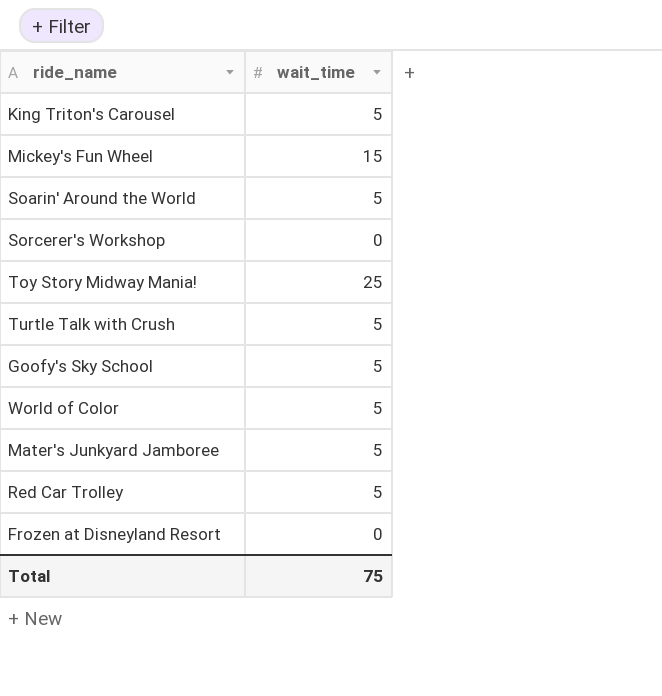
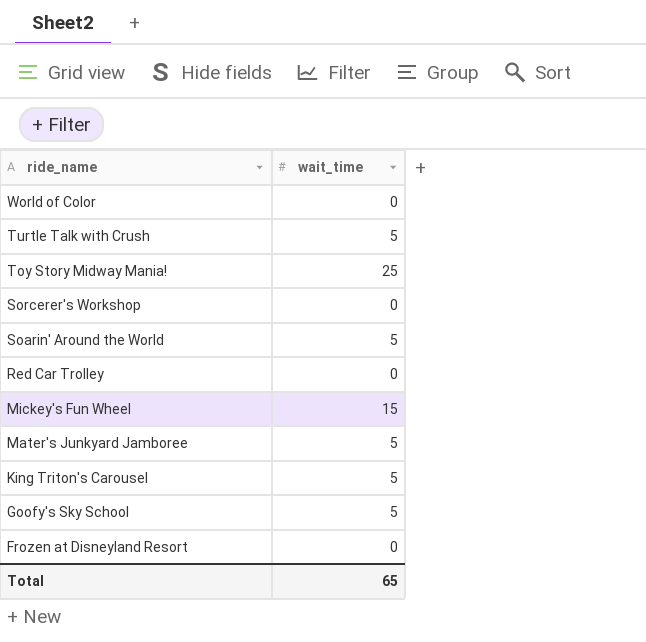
row order: none -> ride_name descending
World of Color | wait_time: 5 -> 0
Red Car Trolley | wait_time: 5 -> 0
Total | wait_time: 75 -> 65

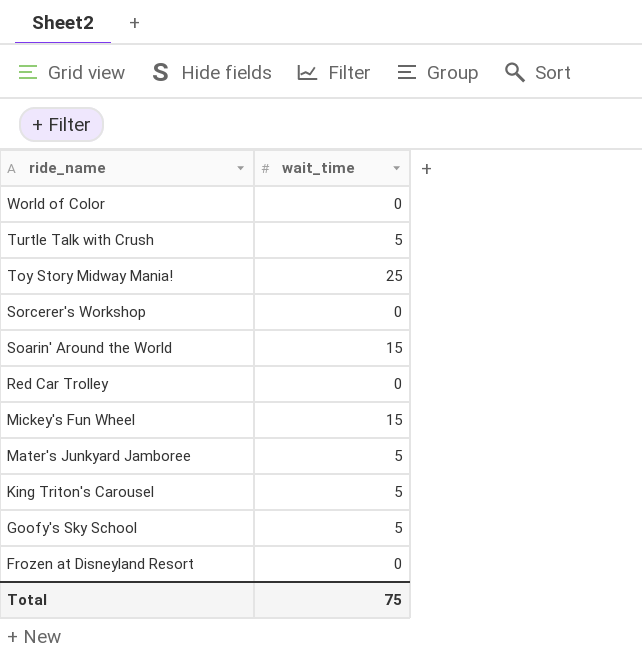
Soarin' Around the World | wait_time: 5 -> 15
Total | wait_time: 65 -> 75

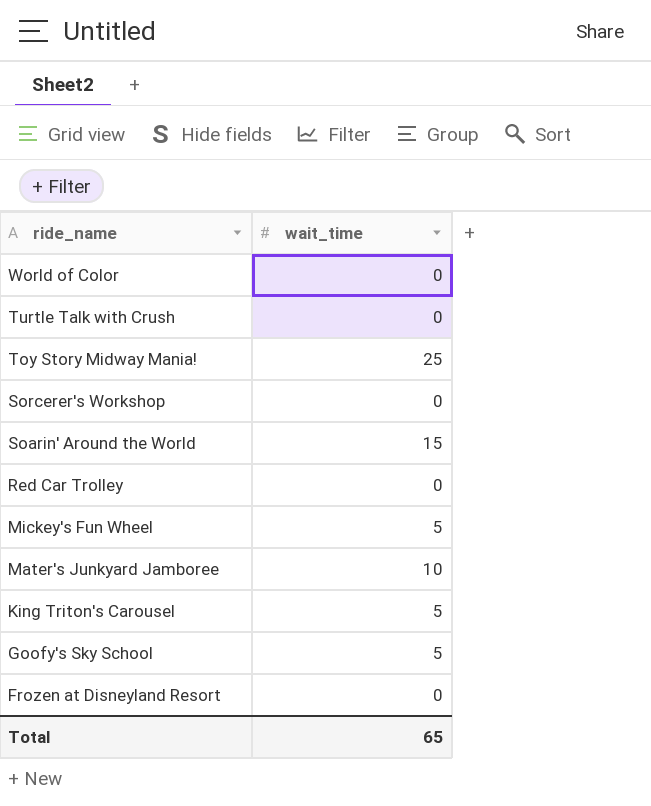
Turtle Talk with Crush | wait_time: 5 -> 0
Mickey's Fun Wheel | wait_time: 15 -> 5
Mater's Junkyard Jamboree | wait_time: 5 -> 10
Total | wait_time: 75 -> 65

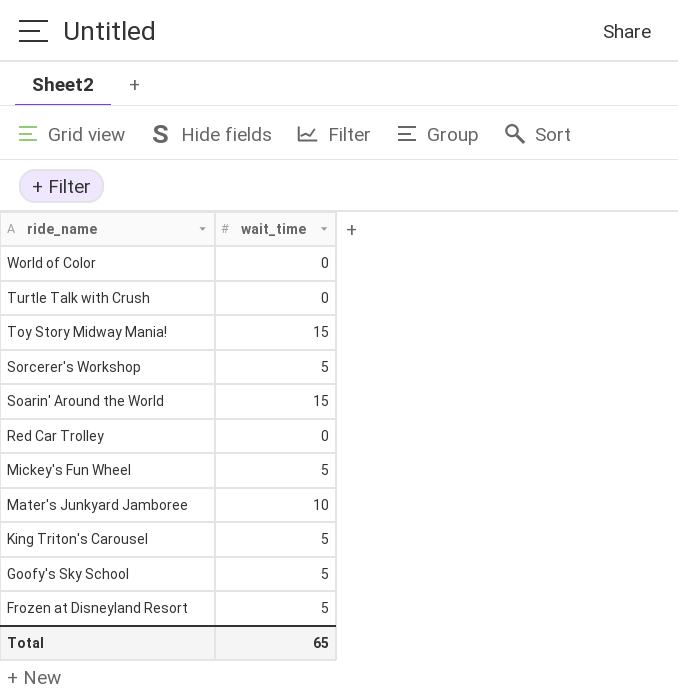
Toy Story Midway Mania! | wait_time: 25 -> 15
Sorcerer's Workshop | wait_time: 0 -> 5
Frozen at Disneyland Resort | wait_time: 0 -> 5

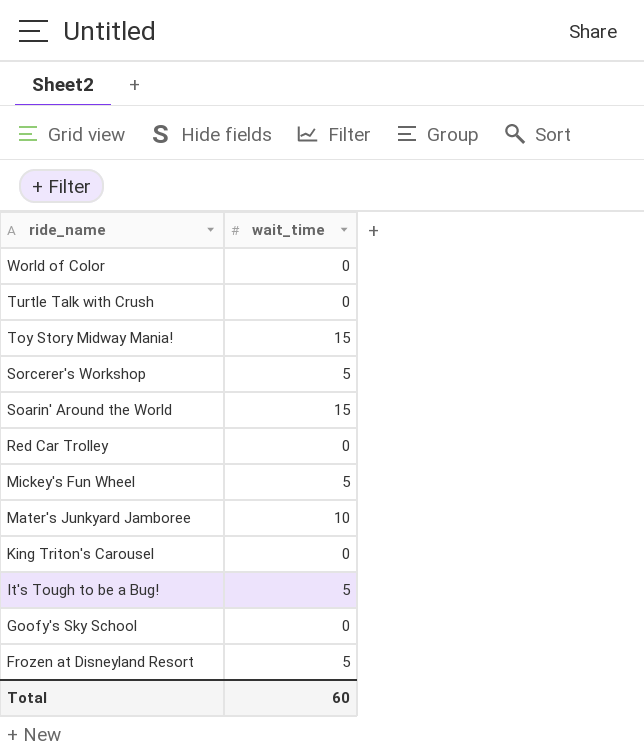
King Triton's Carousel | wait_time: 5 -> 0
row It's Tough to be a Bug!: none -> 5
Goofy's Sky School | wait_time: 5 -> 0
Total | wait_time: 65 -> 60

